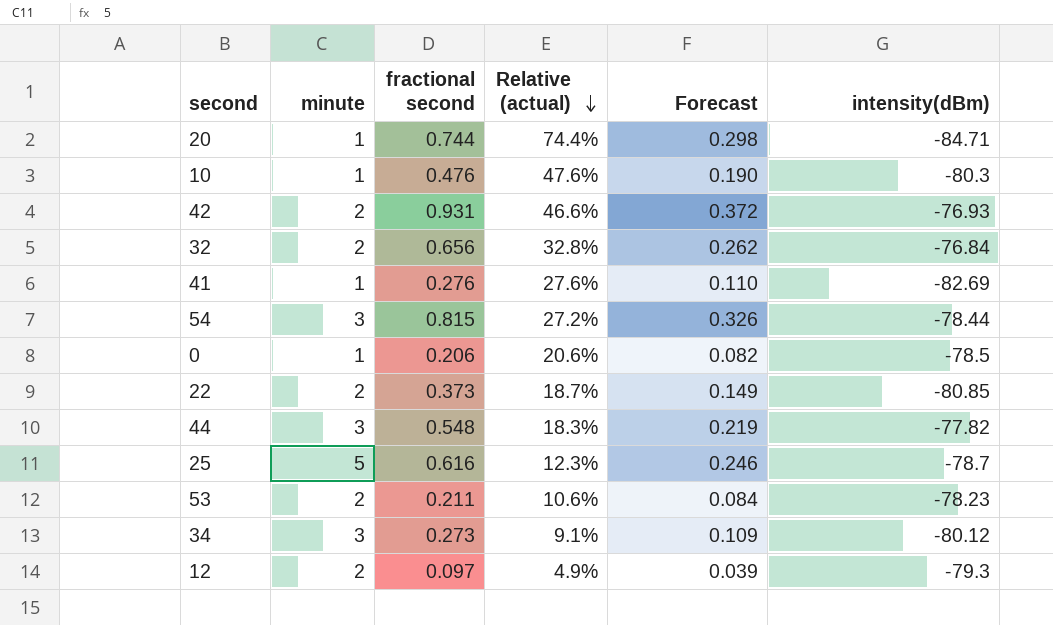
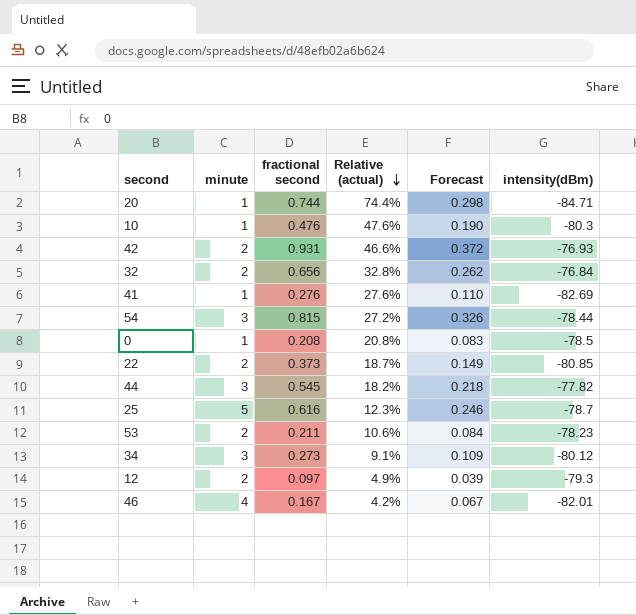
0 | fractional second: 0.206 -> 0.208
0 | Relative (actual): 20.6% -> 20.8%
0 | Forecast: 0.082 -> 0.083
44 | fractional second: 0.548 -> 0.545
44 | Relative (actual): 18.3% -> 18.2%
44 | Forecast: 0.219 -> 0.218
row 46: none -> 4 | 0.167 | 4.2% | 0.067 | -82.01

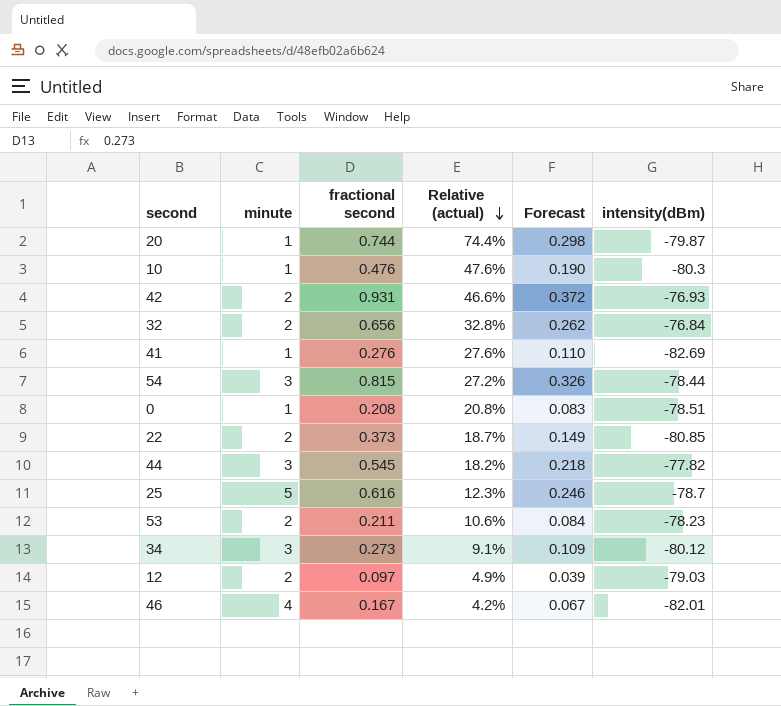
20 | intensity(dBm): -84.71 -> -79.87
0 | intensity(dBm): -78.5 -> -78.51
12 | intensity(dBm): -79.3 -> -79.03

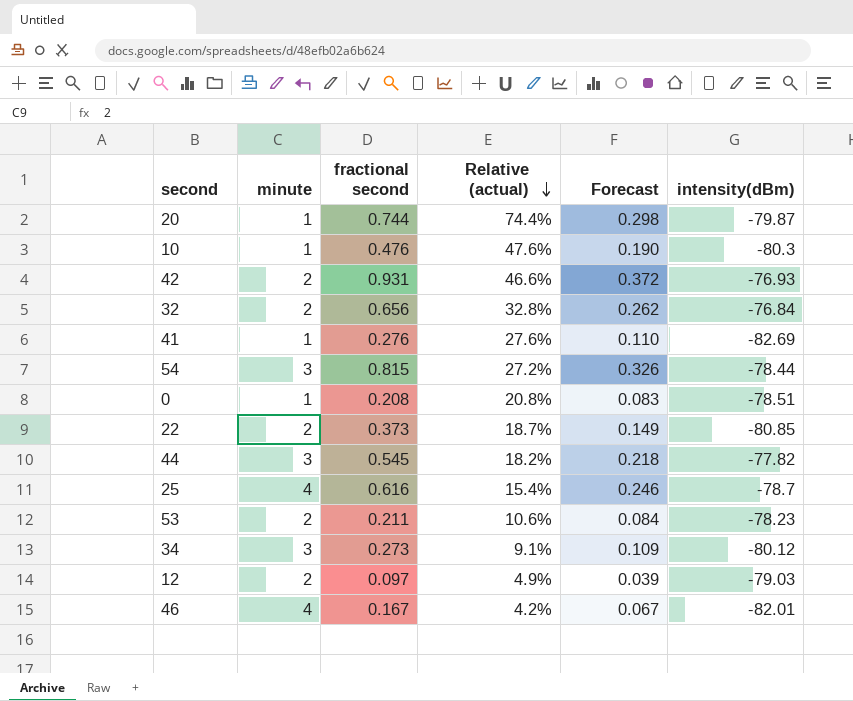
25 | minute: 5 -> 4
25 | Relative (actual): 12.3% -> 15.4%

